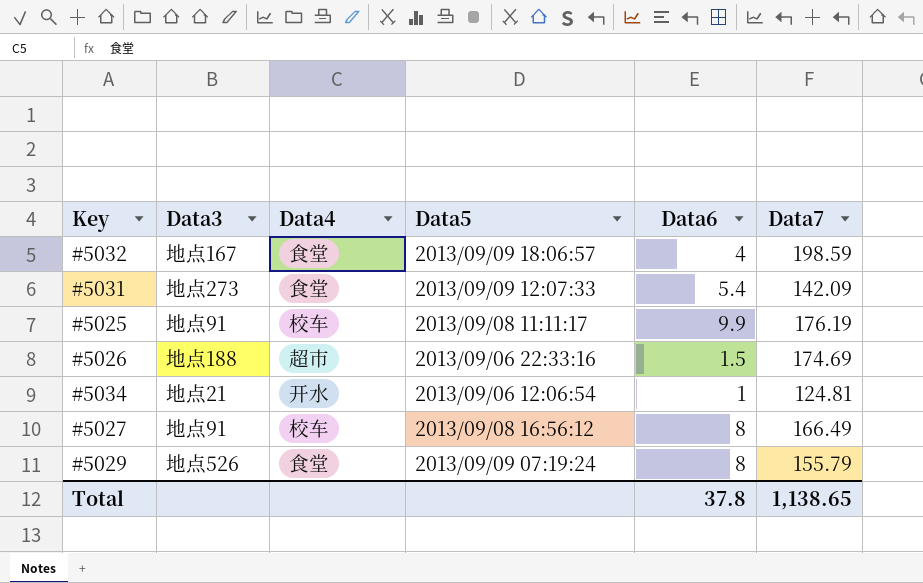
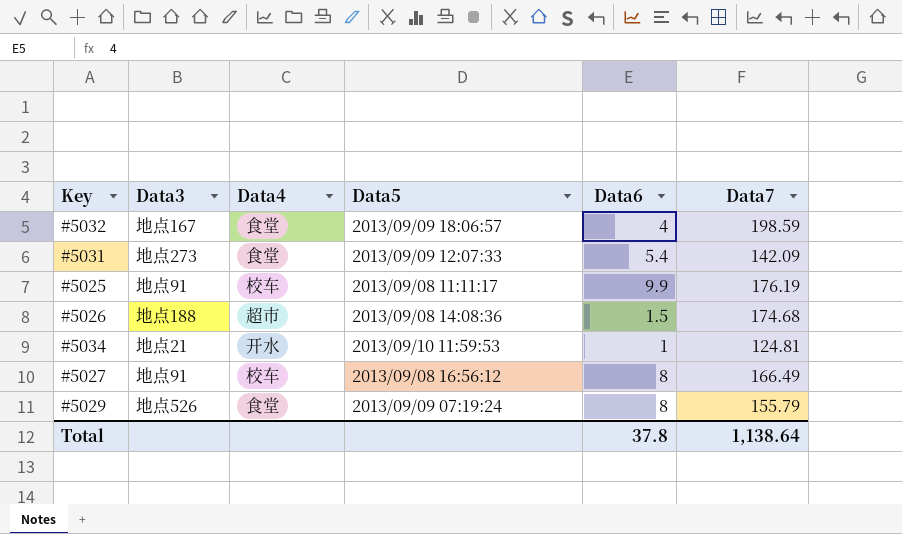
#5026 | Data5: 2013/09/06 22:33:16 -> 2013/09/08 14:08:36
#5026 | Data7: 174.69 -> 174.68
#5034 | Data5: 2013/09/06 12:06:54 -> 2013/09/10 11:59:53
Total | Data7: 1,138.65 -> 1,138.64

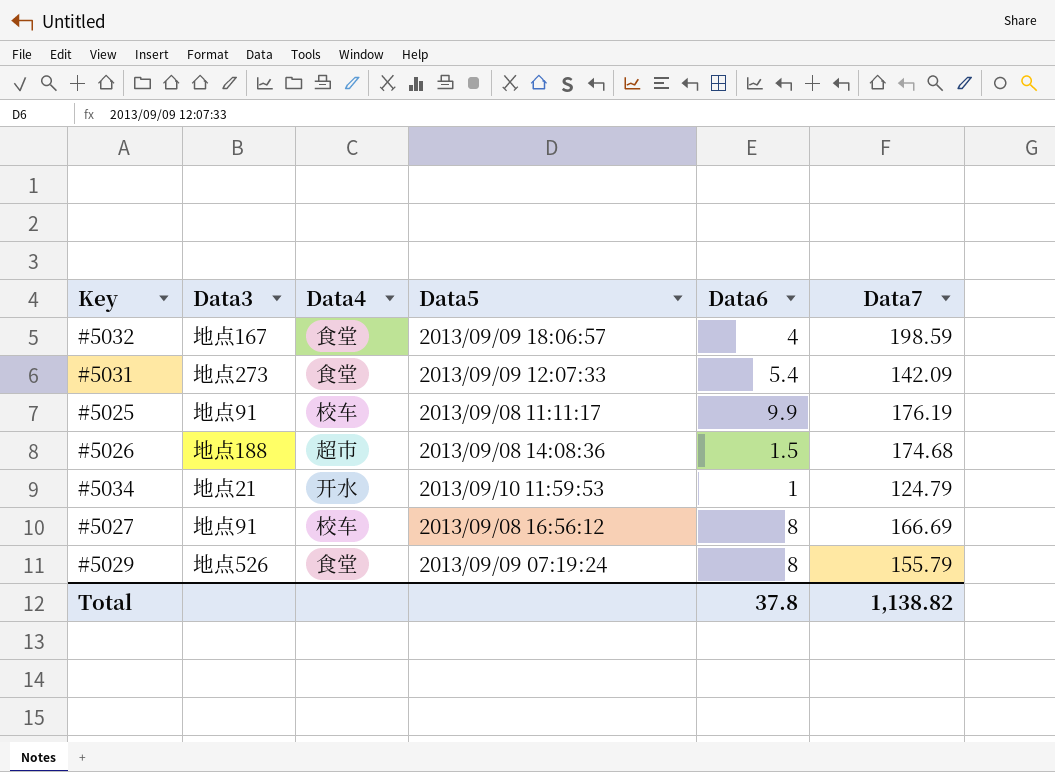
#5034 | Data7: 124.81 -> 124.79
#5027 | Data7: 166.49 -> 166.69
Total | Data7: 1,138.64 -> 1,138.82

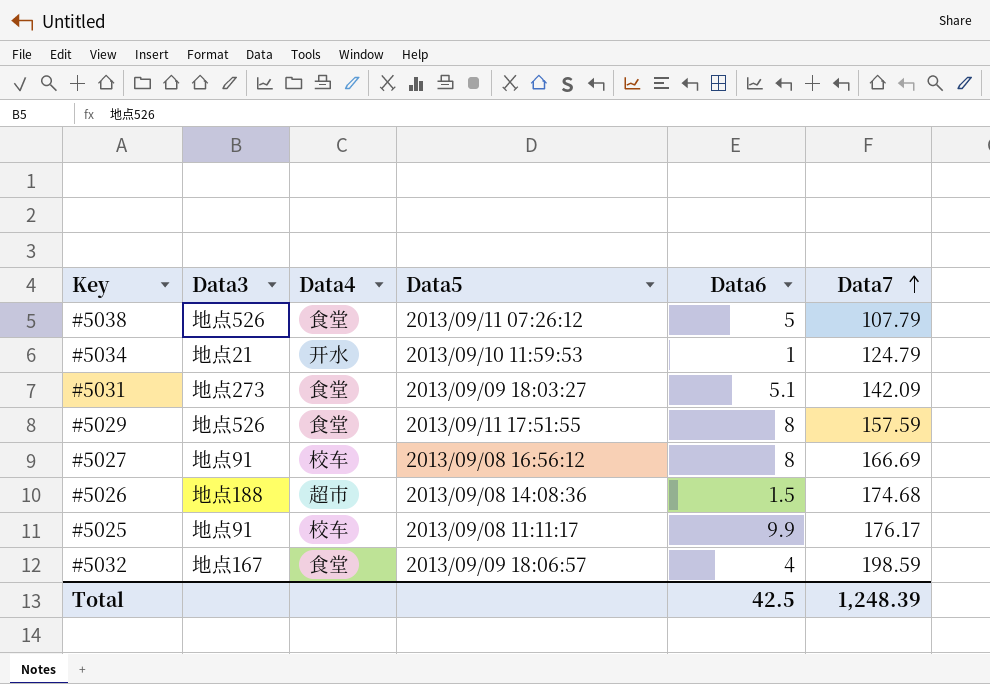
row order: none -> Data7 ascending
row #5038: none -> 地点526 | 食堂 | 2013/09/11 07:26:12 | 5 | 107.79
#5031 | Data5: 2013/09/09 12:07:33 -> 2013/09/09 18:03:27
#5031 | Data6: 5.4 -> 5.1
#5029 | Data5: 2013/09/09 07:19:24 -> 2013/09/11 17:51:55
#5029 | Data7: 155.79 -> 157.59
#5025 | Data7: 176.19 -> 176.17
Total | Data6: 37.8 -> 42.5
Total | Data7: 1,138.82 -> 1,248.39

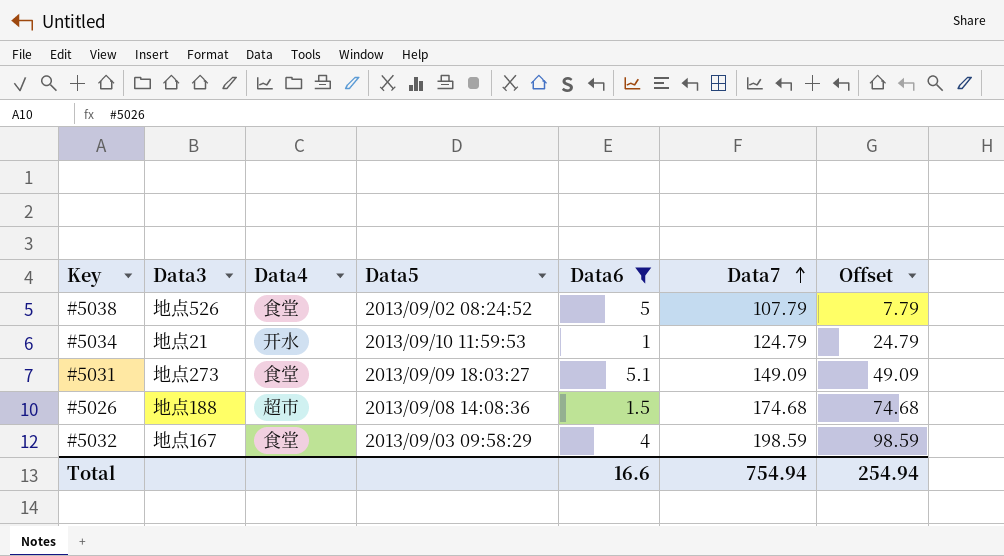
filter: none -> Data6 <= 5.1
column Offset | formula: none -> [Data7] - 100
#5038 | Data5: 2013/09/11 07:26:12 -> 2013/09/02 08:24:52
#5031 | Data7: 142.09 -> 149.09
#5032 | Data5: 2013/09/09 18:06:57 -> 2013/09/03 09:58:29
Total | Data6: 42.5 -> 16.6
Total | Data7: 1,248.39 -> 754.94

